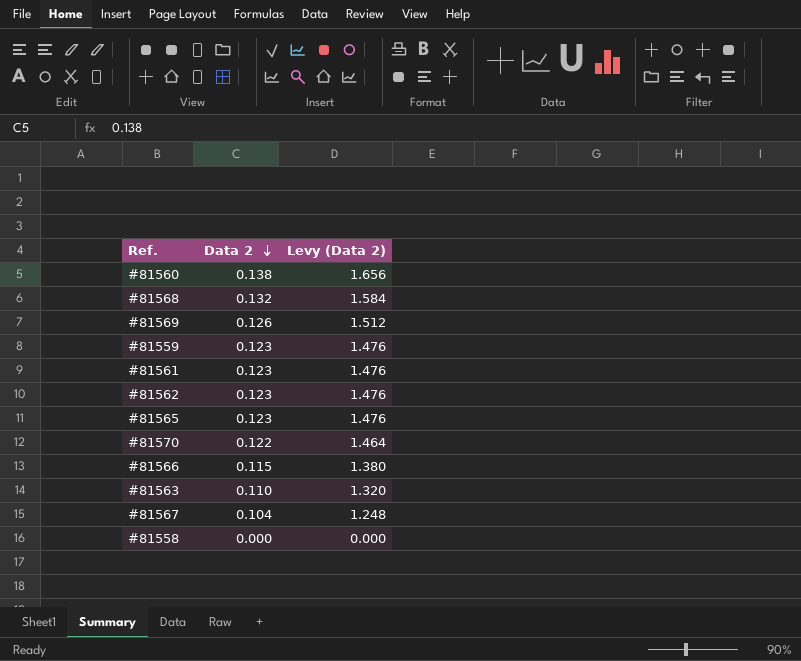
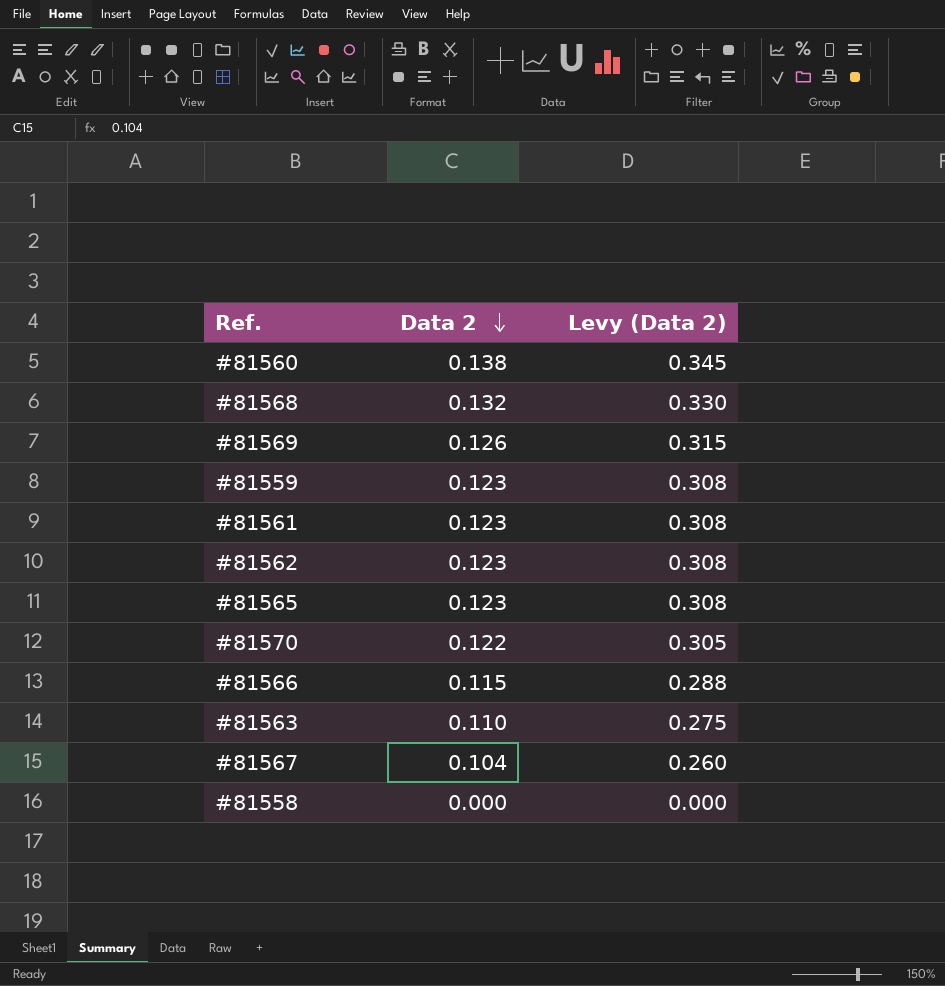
column Levy (Data 2) | formula: [Data 2] * 12 -> [Data 2] * 2.5

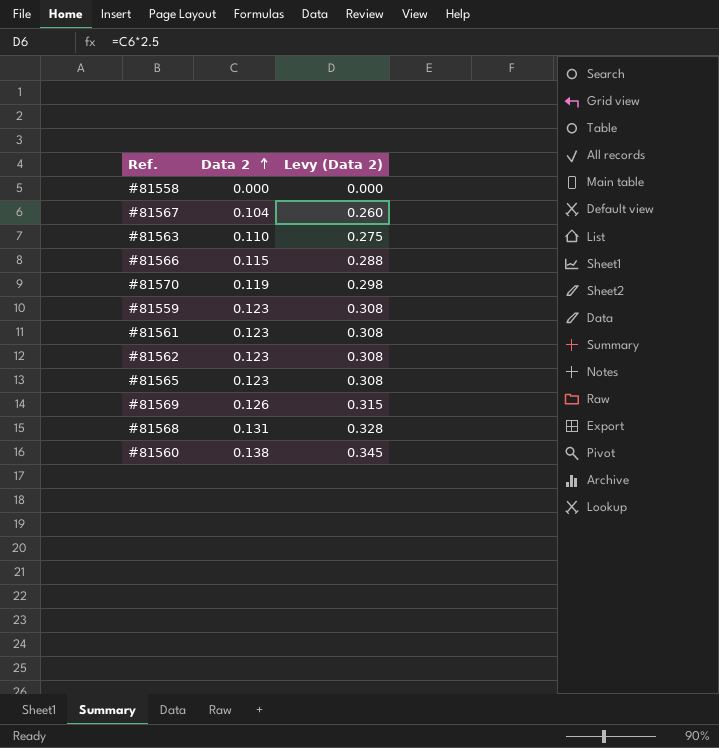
row order: Data 2 descending -> Data 2 ascending
#81570 | Data 2: 0.122 -> 0.119
#81570 | Levy (Data 2): 0.305 -> 0.298
#81568 | Data 2: 0.132 -> 0.131
#81568 | Levy (Data 2): 0.330 -> 0.328

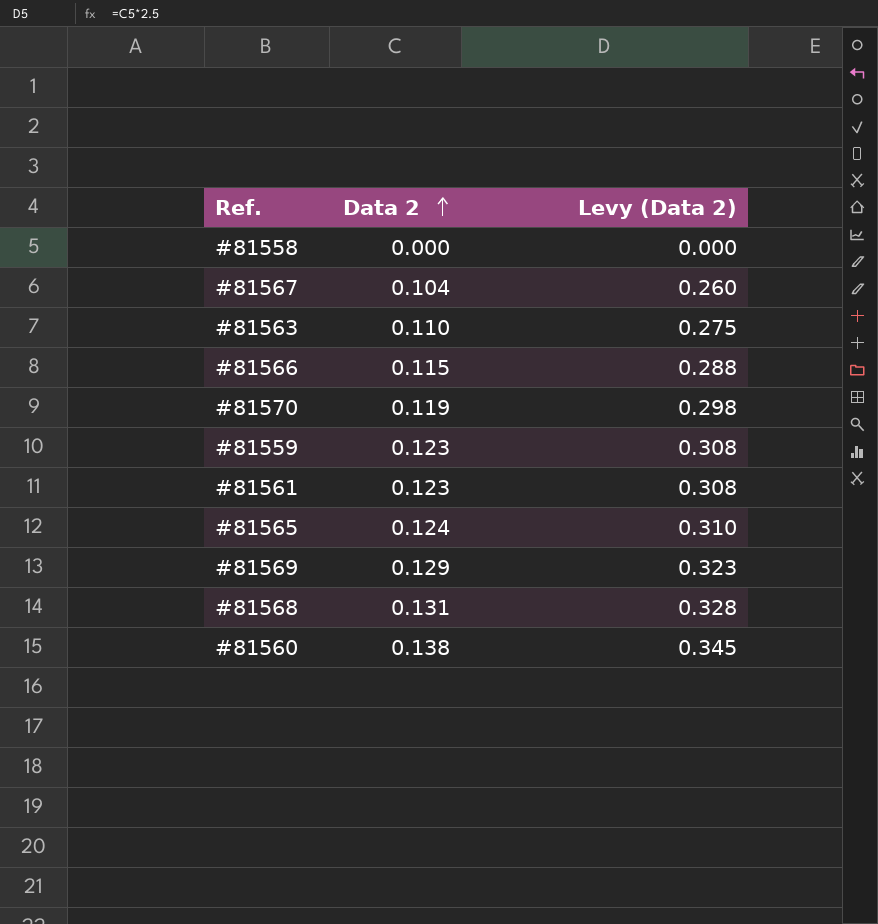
row #81562: 0.123 | 0.308 -> none
#81565 | Data 2: 0.123 -> 0.124
#81565 | Levy (Data 2): 0.308 -> 0.310
#81569 | Data 2: 0.126 -> 0.129
#81569 | Levy (Data 2): 0.315 -> 0.323

